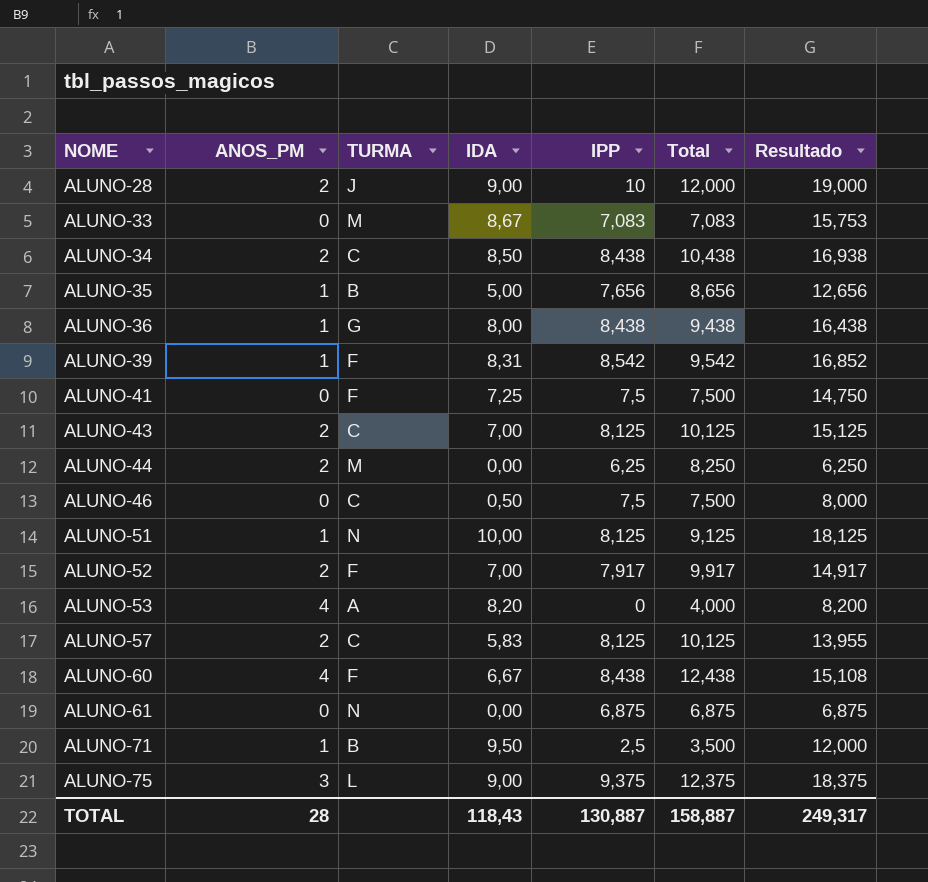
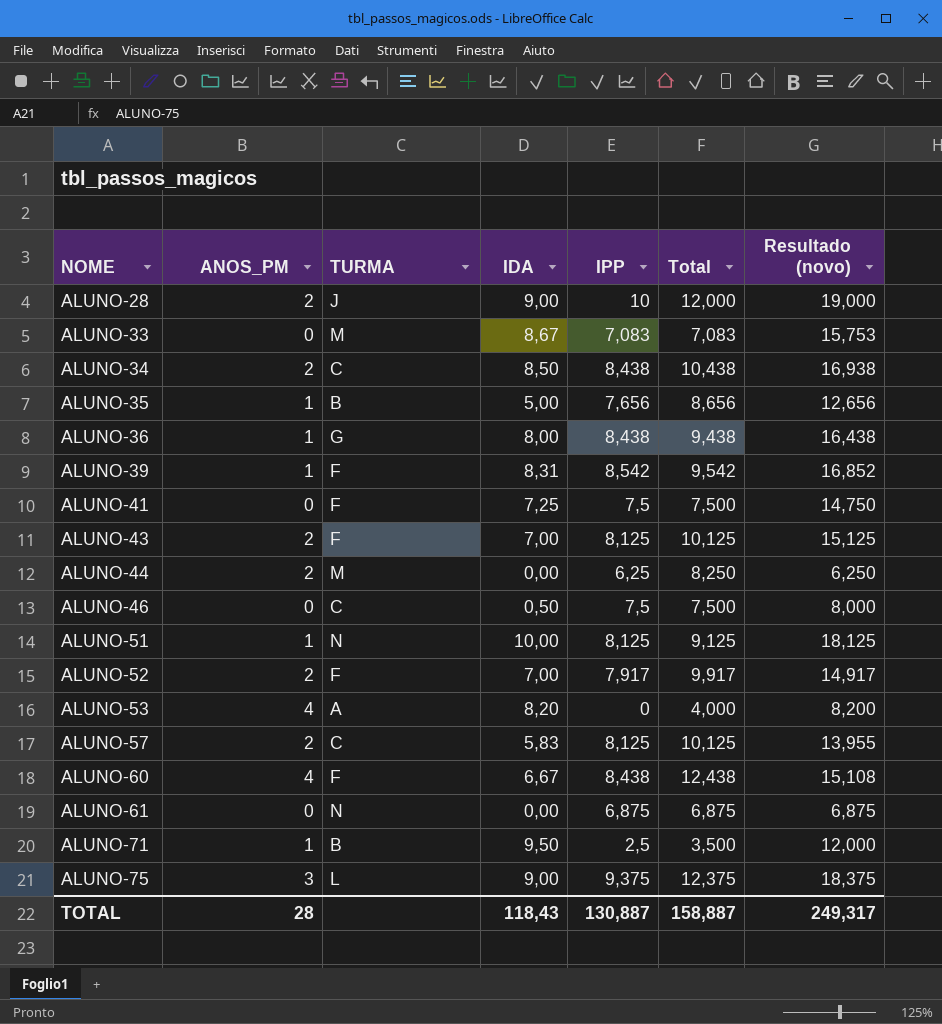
column name: Resultado -> Resultado (novo)
ALUNO-43 | TURMA: C -> F

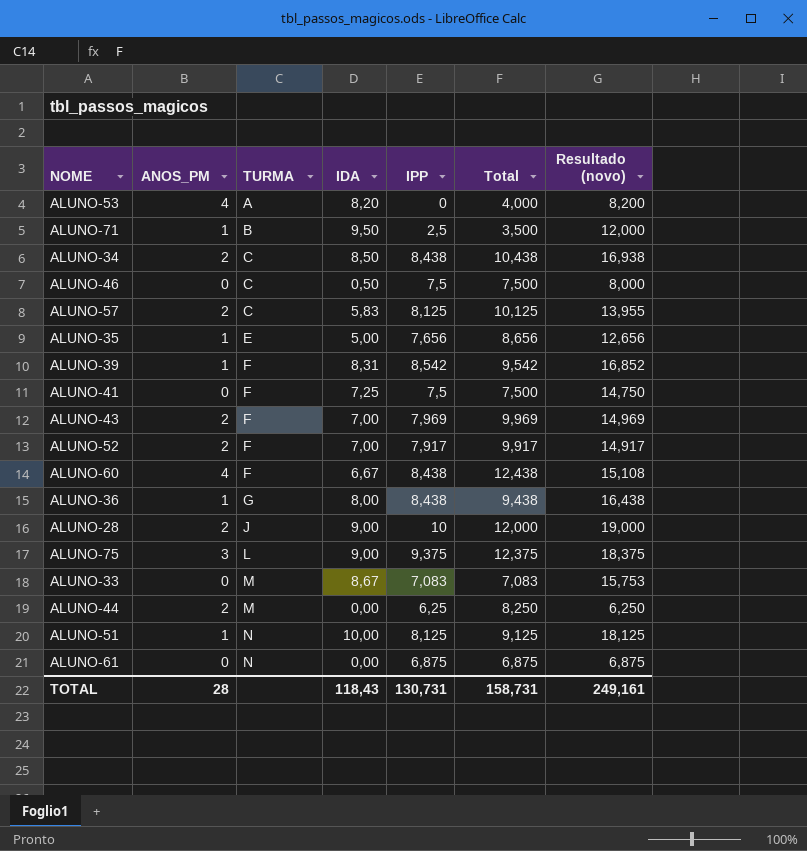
row order: NOME ascending -> TURMA ascending
ALUNO-35 | TURMA: B -> E
ALUNO-43 | IPP: 8,125 -> 7,969
ALUNO-43 | Total: 10,125 -> 9,969
ALUNO-43 | Resultado (novo): 15,125 -> 14,969
TOTAL | IPP: 130,887 -> 130,731
TOTAL | Total: 158,887 -> 158,731
TOTAL | Resultado (novo): 249,317 -> 249,161

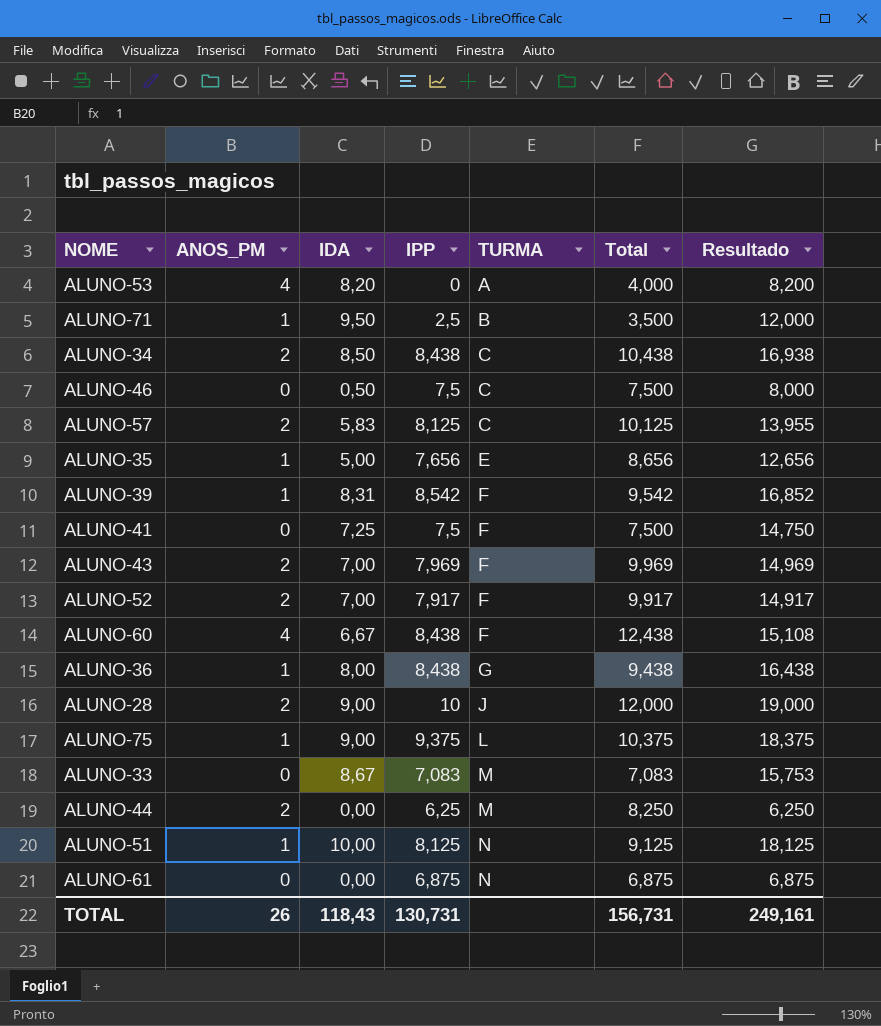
column TURMA | position: 3 -> 5
column name: Resultado (novo) -> Resultado
ALUNO-75 | ANOS_PM: 3 -> 1
ALUNO-75 | Total: 12,375 -> 10,375
TOTAL | ANOS_PM: 28 -> 26
TOTAL | Total: 158,731 -> 156,731

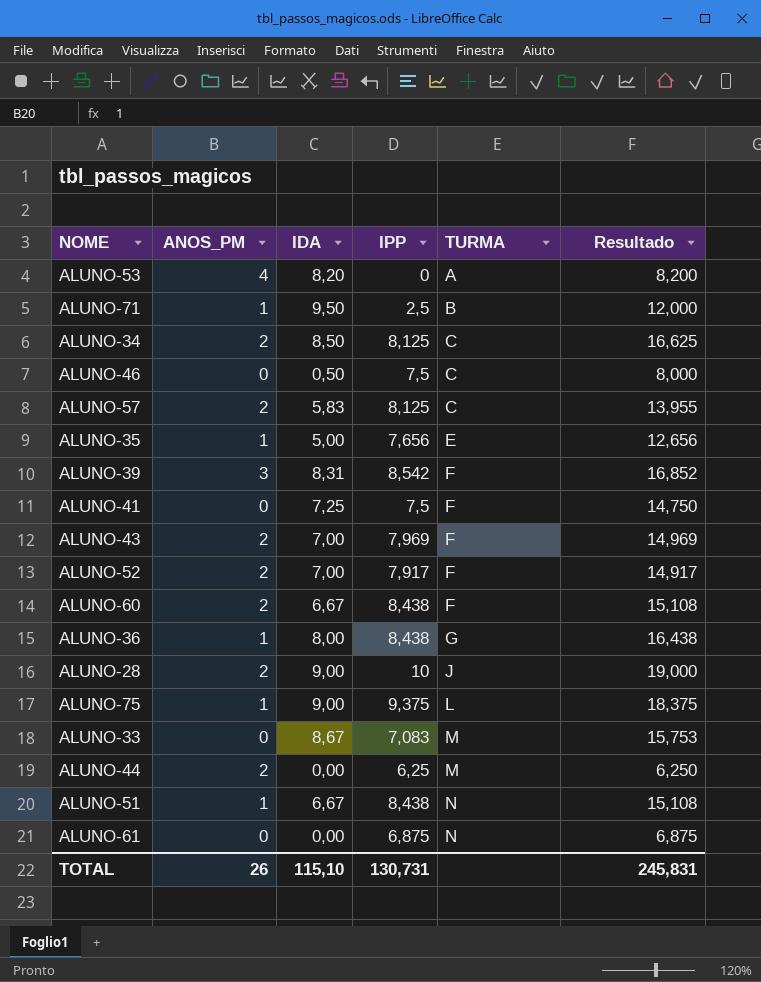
column Total | formula: [ANOS_PM] + [IPP] -> none
ALUNO-34 | IPP: 8,438 -> 8,125
ALUNO-34 | Resultado: 16,938 -> 16,625
ALUNO-39 | ANOS_PM: 1 -> 3
ALUNO-60 | ANOS_PM: 4 -> 2
ALUNO-51 | IDA: 10,00 -> 6,67
ALUNO-51 | IPP: 8,125 -> 8,438
ALUNO-51 | Resultado: 18,125 -> 15,108
TOTAL | IDA: 118,43 -> 115,10
TOTAL | Resultado: 249,161 -> 245,831

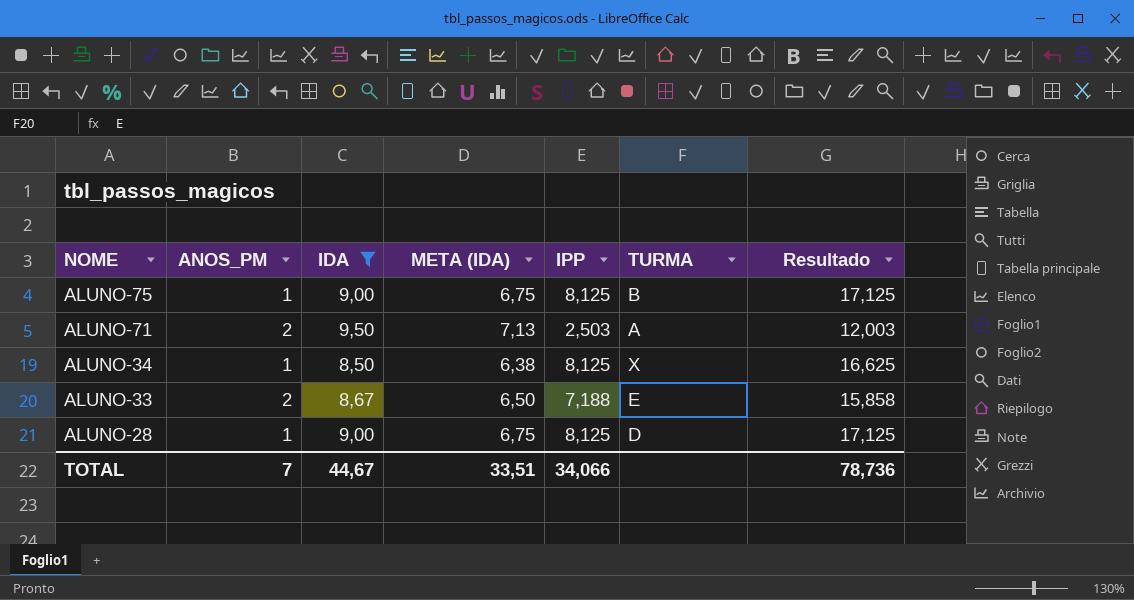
filter: none -> IDA >= 8,50
row order: TURMA ascending -> NOME descending
column META (IDA) | formula: none -> [IDA] * 0,75
ALUNO-75 | IPP: 9,375 -> 8,125
ALUNO-75 | TURMA: L -> B
ALUNO-75 | Resultado: 18,375 -> 17,125
ALUNO-71 | ANOS_PM: 1 -> 2
ALUNO-71 | IPP: 2,5 -> 2,503
ALUNO-71 | TURMA: B -> A
ALUNO-71 | Resultado: 12,000 -> 12,003
ALUNO-34 | ANOS_PM: 2 -> 1
ALUNO-34 | TURMA: C -> X
ALUNO-33 | ANOS_PM: 0 -> 2
ALUNO-33 | IPP: 7,083 -> 7,188
ALUNO-33 | TURMA: M -> E
ALUNO-33 | Resultado: 15,753 -> 15,858
ALUNO-28 | ANOS_PM: 2 -> 1
ALUNO-28 | IPP: 10 -> 8,125
ALUNO-28 | TURMA: J -> D
ALUNO-28 | Resultado: 19,000 -> 17,125
TOTAL | ANOS_PM: 26 -> 7
TOTAL | IDA: 115,10 -> 44,67
TOTAL | IPP: 130,731 -> 34,066
TOTAL | Resultado: 245,831 -> 78,736

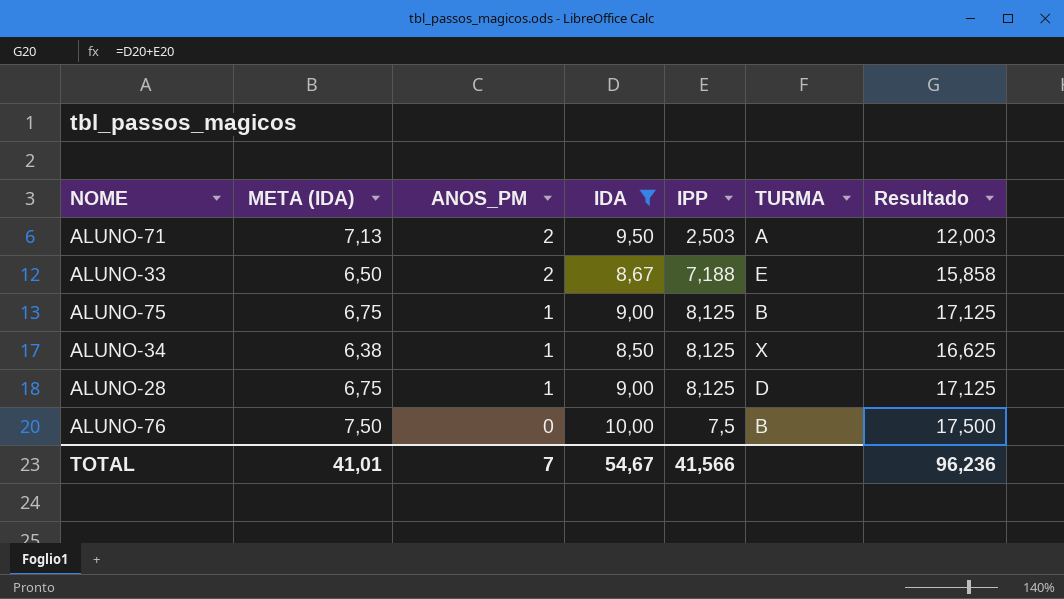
row order: NOME descending -> ANOS_PM descending
column META (IDA) | position: 4 -> 2
row ALUNO-76: none -> 7,50 | 0 | 10,00 | 7,5 | B | 17,500
TOTAL | META (IDA): 33,51 -> 41,01
TOTAL | IDA: 44,67 -> 54,67
TOTAL | IPP: 34,066 -> 41,566
TOTAL | Resultado: 78,736 -> 96,236

